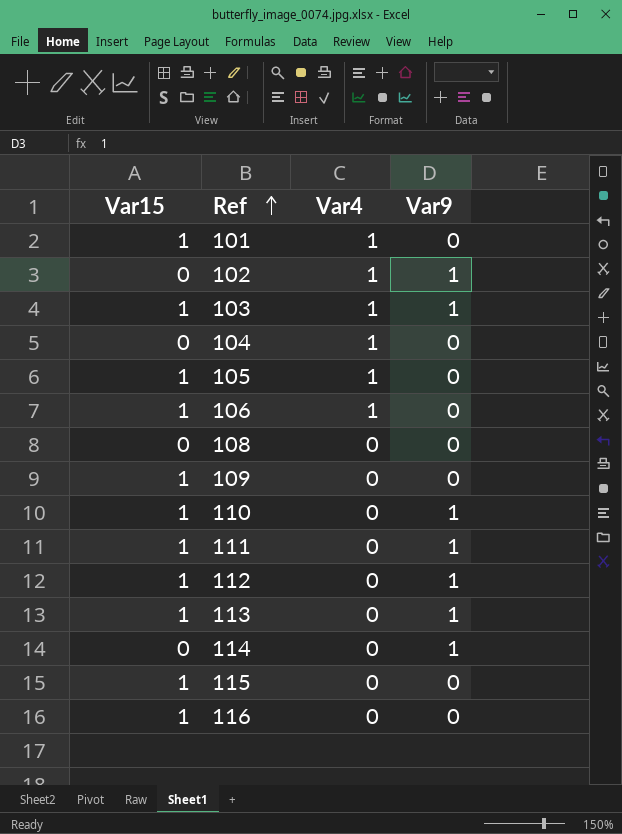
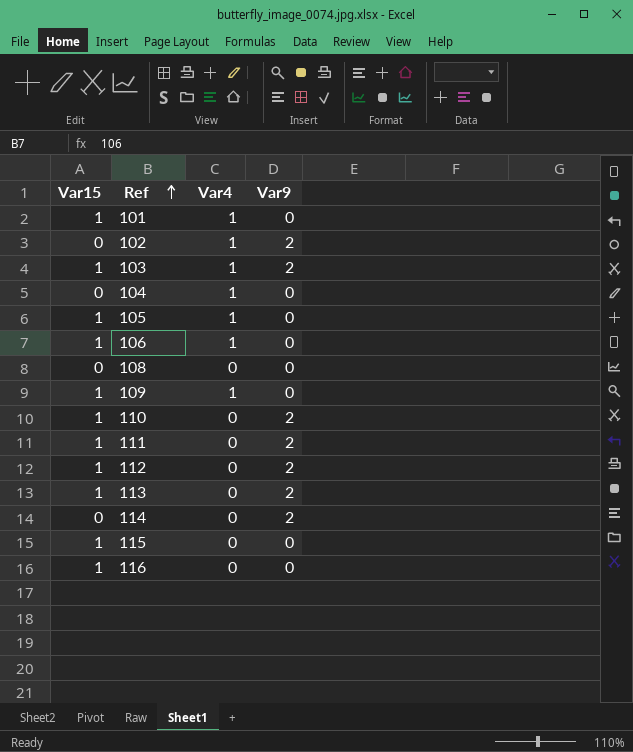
102 | Var9: 1 -> 2
103 | Var9: 1 -> 2
109 | Var4: 0 -> 1
110 | Var9: 1 -> 2
111 | Var9: 1 -> 2
112 | Var9: 1 -> 2
113 | Var9: 1 -> 2
114 | Var9: 1 -> 2

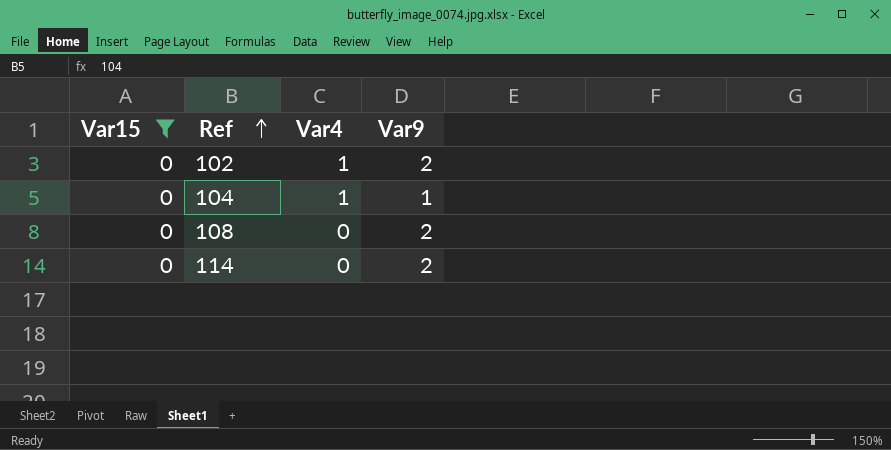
filter: none -> Var15 = 0
104 | Var9: 0 -> 1
108 | Var9: 0 -> 2

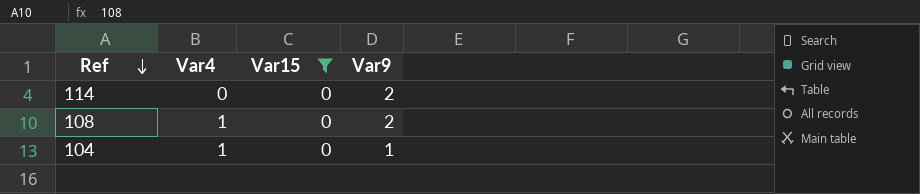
row order: Ref ascending -> Ref descending
column Var15 | position: 1 -> 3
row 102: 0 | 1 | 2 -> none
108 | Var4: 0 -> 1

